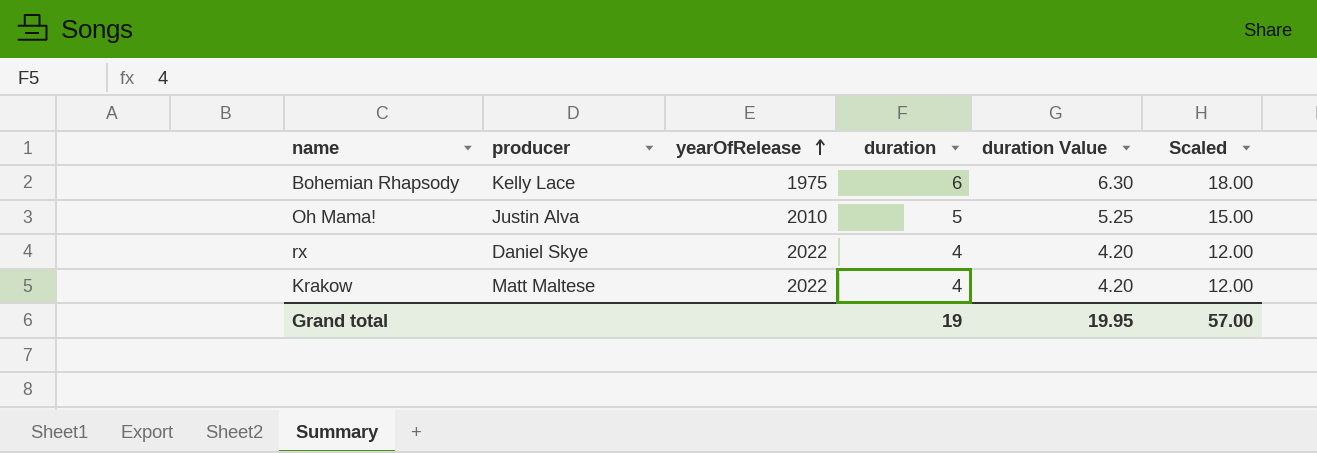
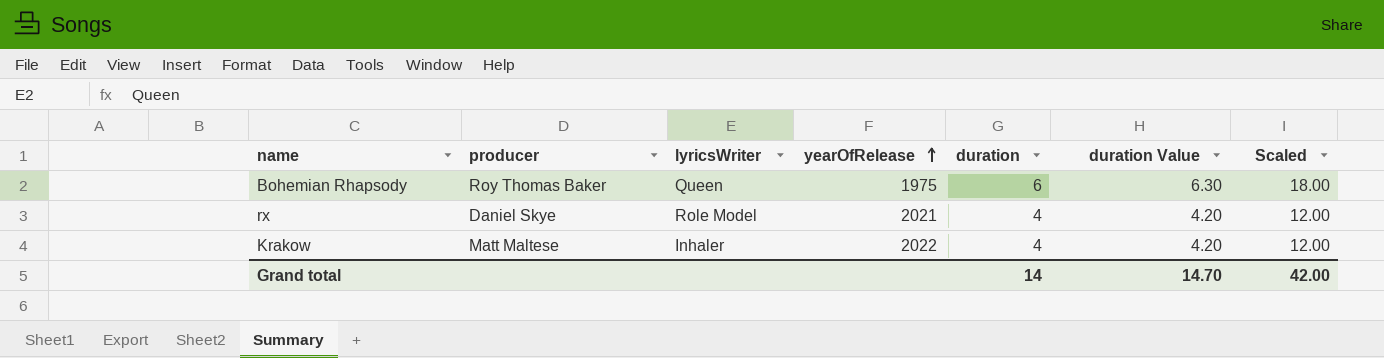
column lyricsWriter | position: none -> 3
row Oh Mama!: Justin Alva | 2010 | 5 | 5.25 | 15.00 -> none
Bohemian Rhapsody | producer: Kelly Lace -> Roy Thomas Baker
rx | yearOfRelease: 2022 -> 2021
Grand total | duration: 19 -> 14
Grand total | duration Value: 19.95 -> 14.70
Grand total | Scaled: 57.00 -> 42.00

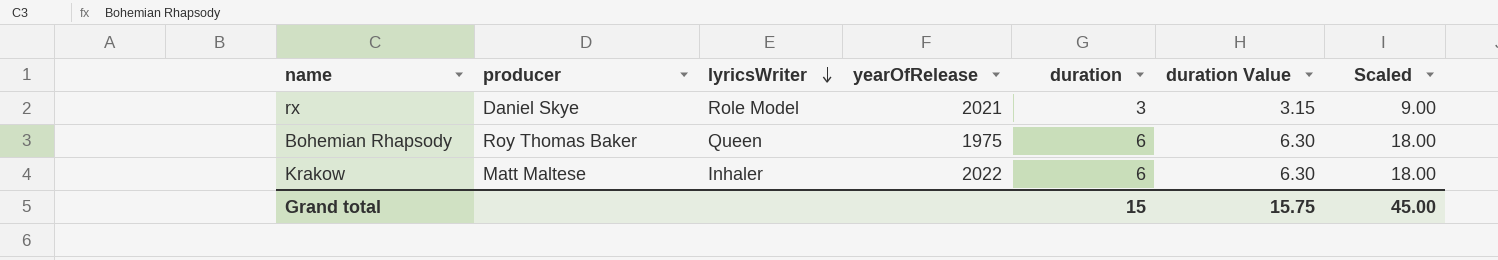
row order: yearOfRelease ascending -> lyricsWriter descending
rx | duration: 4 -> 3
rx | duration Value: 4.20 -> 3.15
rx | Scaled: 12.00 -> 9.00
Krakow | duration: 4 -> 6
Krakow | duration Value: 4.20 -> 6.30
Krakow | Scaled: 12.00 -> 18.00
Grand total | duration: 14 -> 15
Grand total | duration Value: 14.70 -> 15.75
Grand total | Scaled: 42.00 -> 45.00

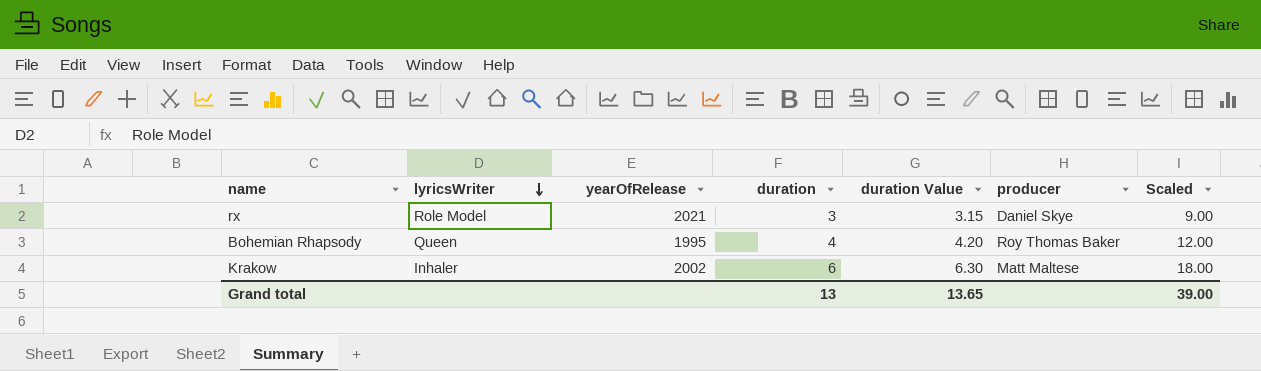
column producer | position: 2 -> 6
Bohemian Rhapsody | yearOfRelease: 1975 -> 1995
Bohemian Rhapsody | duration: 6 -> 4
Bohemian Rhapsody | duration Value: 6.30 -> 4.20
Bohemian Rhapsody | Scaled: 18.00 -> 12.00
Krakow | yearOfRelease: 2022 -> 2002
Grand total | duration: 15 -> 13
Grand total | duration Value: 15.75 -> 13.65
Grand total | Scaled: 45.00 -> 39.00

